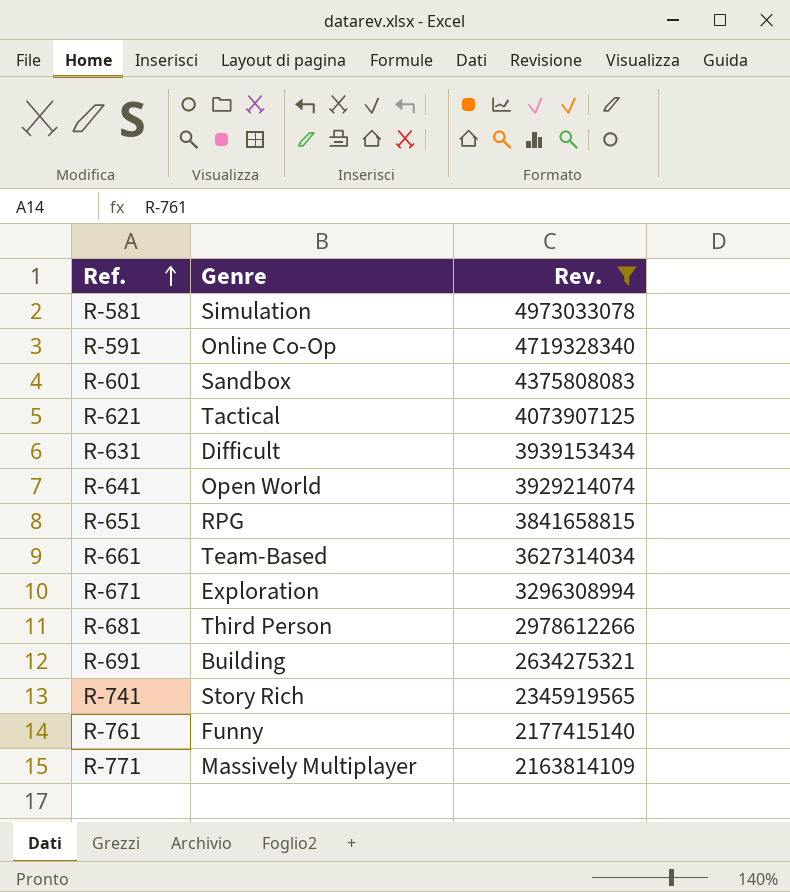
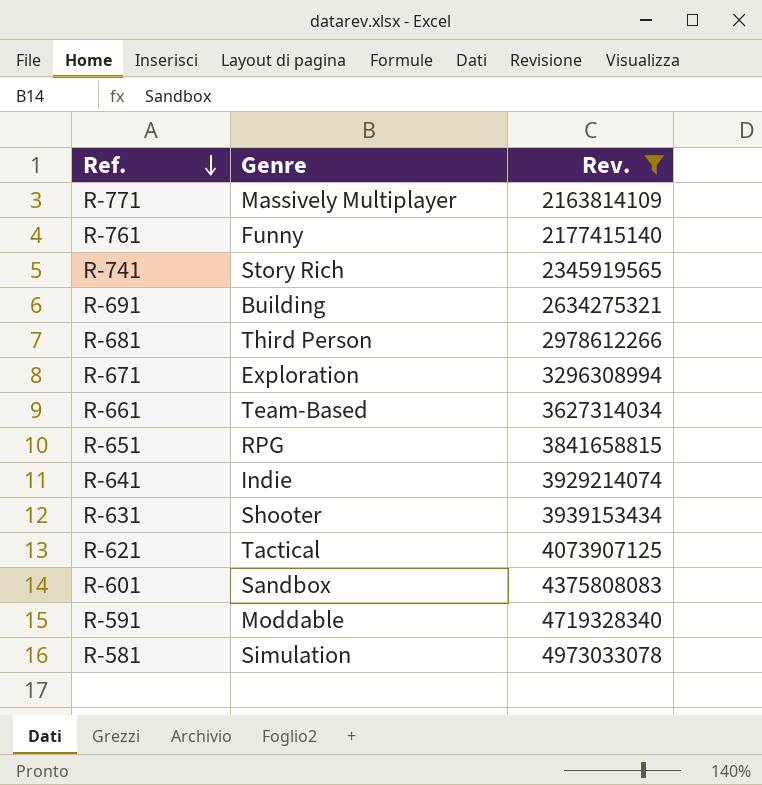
row order: Ref. ascending -> Ref. descending
R-641 | Genre: Open World -> Indie
R-631 | Genre: Difficult -> Shooter
R-591 | Genre: Online Co-Op -> Moddable

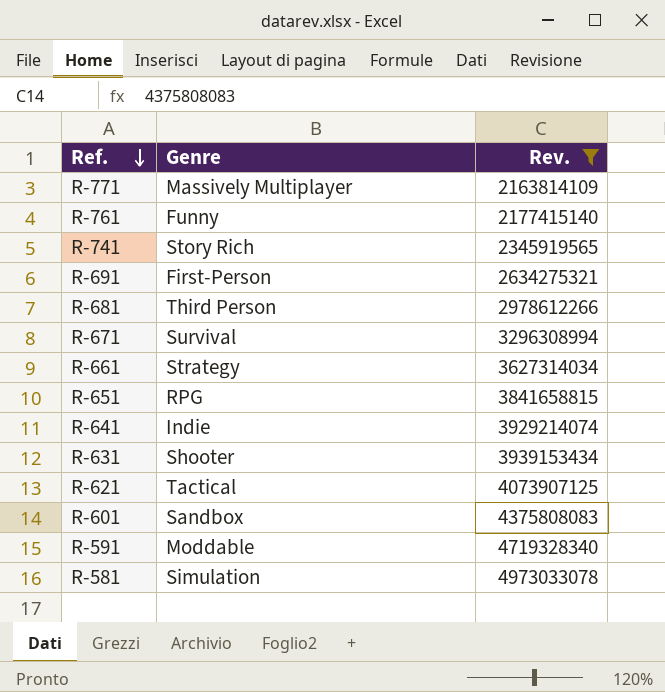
R-691 | Genre: Building -> First-Person
R-671 | Genre: Exploration -> Survival
R-661 | Genre: Team-Based -> Strategy

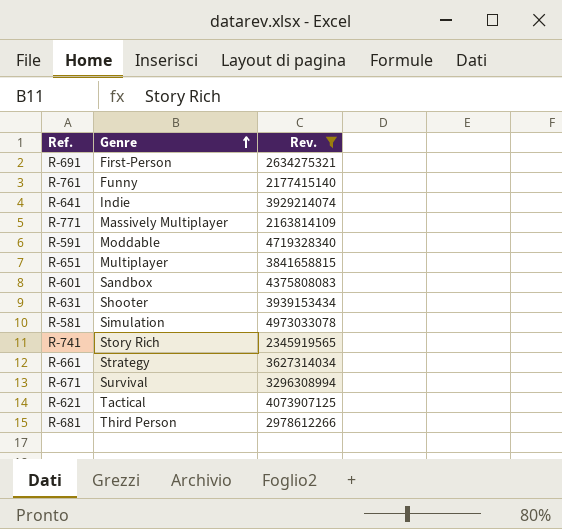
row order: Ref. descending -> Genre ascending
R-651 | Genre: RPG -> Multiplayer

